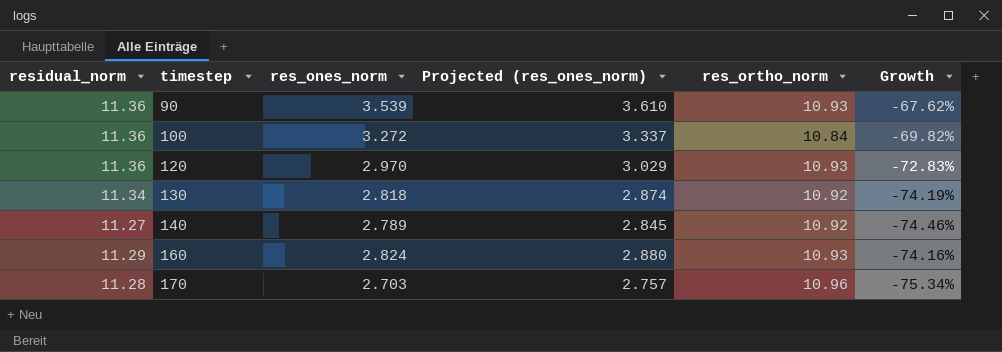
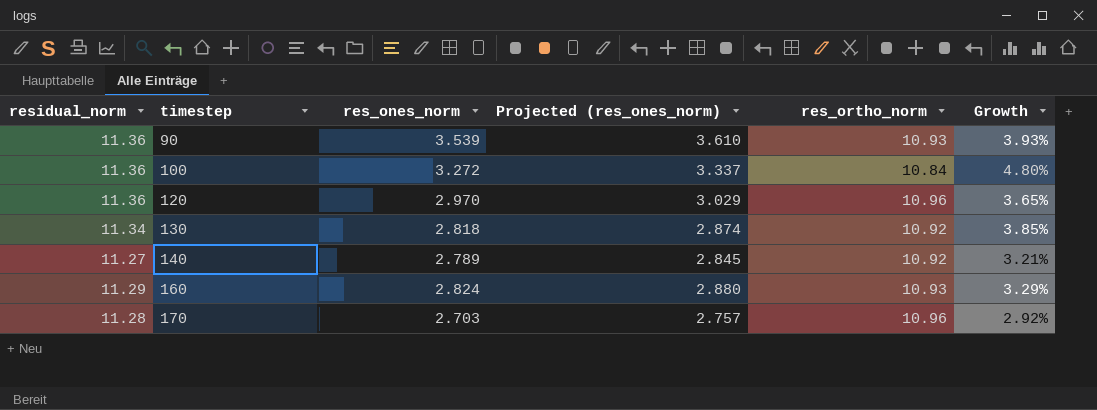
column Growth | formula: ([res_ones_norm] - [res_ortho_norm]) / [res_ortho_norm] -> ([residual_norm] - [res_ortho_norm]) / [res_ortho_norm]
120 | res_ortho_norm: 10.93 -> 10.96

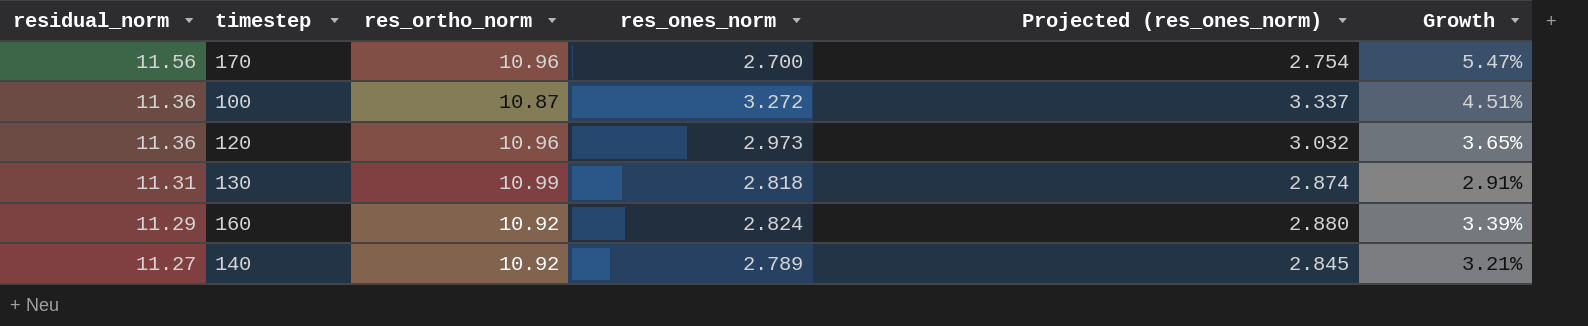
row order: timestep ascending -> residual_norm descending
column res_ortho_norm | position: 5 -> 3
row 90: 11.36 | 3.539 | 3.610 | 10.93 | 3.93% -> none
170 | residual_norm: 11.28 -> 11.56
170 | res_ones_norm: 2.703 -> 2.700
170 | Projected (res_ones_norm): 2.757 -> 2.754
170 | Growth: 2.92% -> 5.47%
100 | res_ortho_norm: 10.84 -> 10.87
100 | Growth: 4.80% -> 4.51%
120 | res_ones_norm: 2.970 -> 2.973
120 | Projected (res_ones_norm): 3.029 -> 3.032
130 | residual_norm: 11.34 -> 11.31
130 | res_ortho_norm: 10.92 -> 10.99
130 | Growth: 3.85% -> 2.91%
160 | res_ortho_norm: 10.93 -> 10.92
160 | Growth: 3.29% -> 3.39%

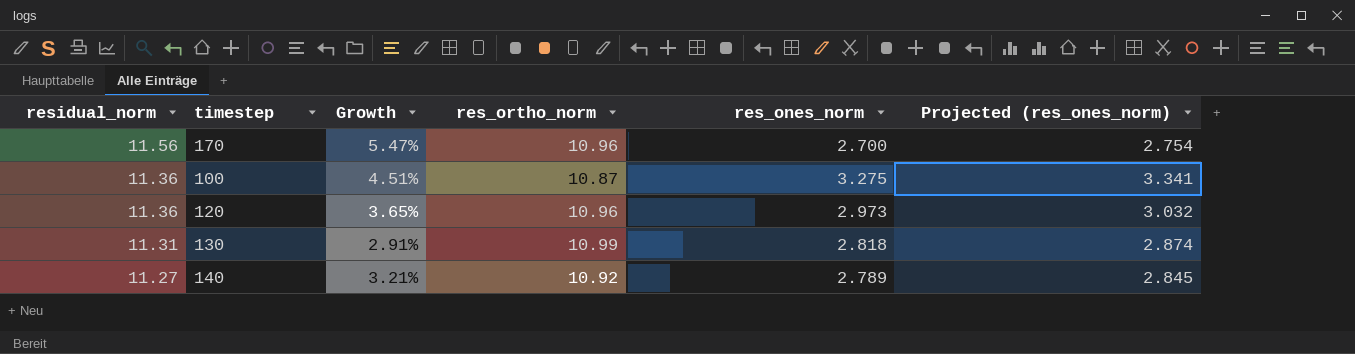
column Growth | position: 6 -> 3
row 160: 11.29 | 10.92 | 2.824 | 2.880 | 3.39% -> none
100 | res_ones_norm: 3.272 -> 3.275
100 | Projected (res_ones_norm): 3.337 -> 3.341

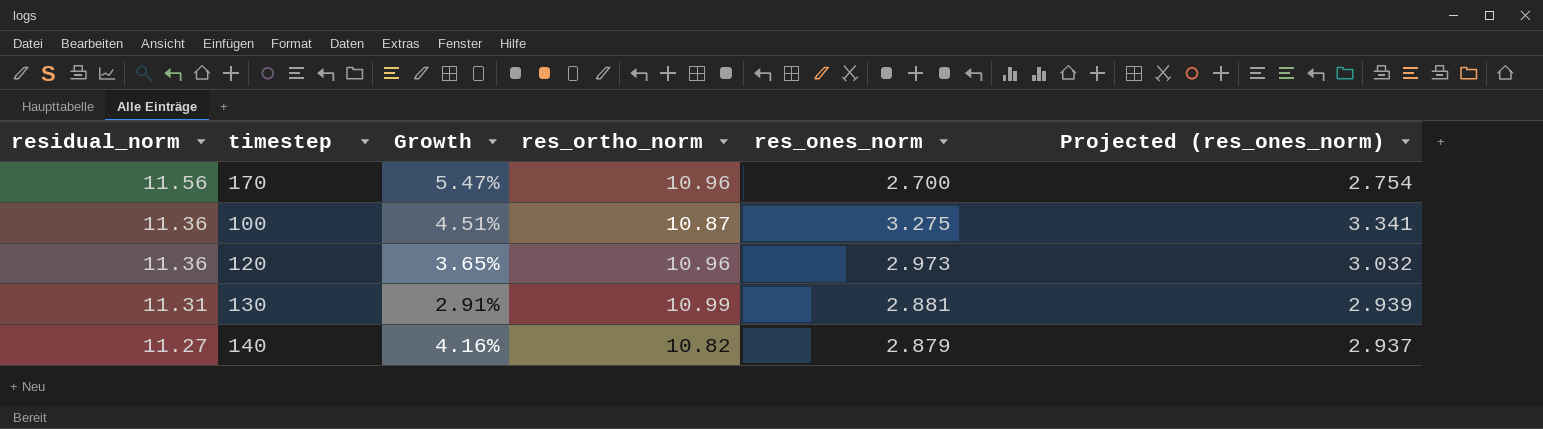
130 | res_ones_norm: 2.818 -> 2.881
130 | Projected (res_ones_norm): 2.874 -> 2.939
140 | Growth: 3.21% -> 4.16%
140 | res_ortho_norm: 10.92 -> 10.82
140 | res_ones_norm: 2.789 -> 2.879
140 | Projected (res_ones_norm): 2.845 -> 2.937

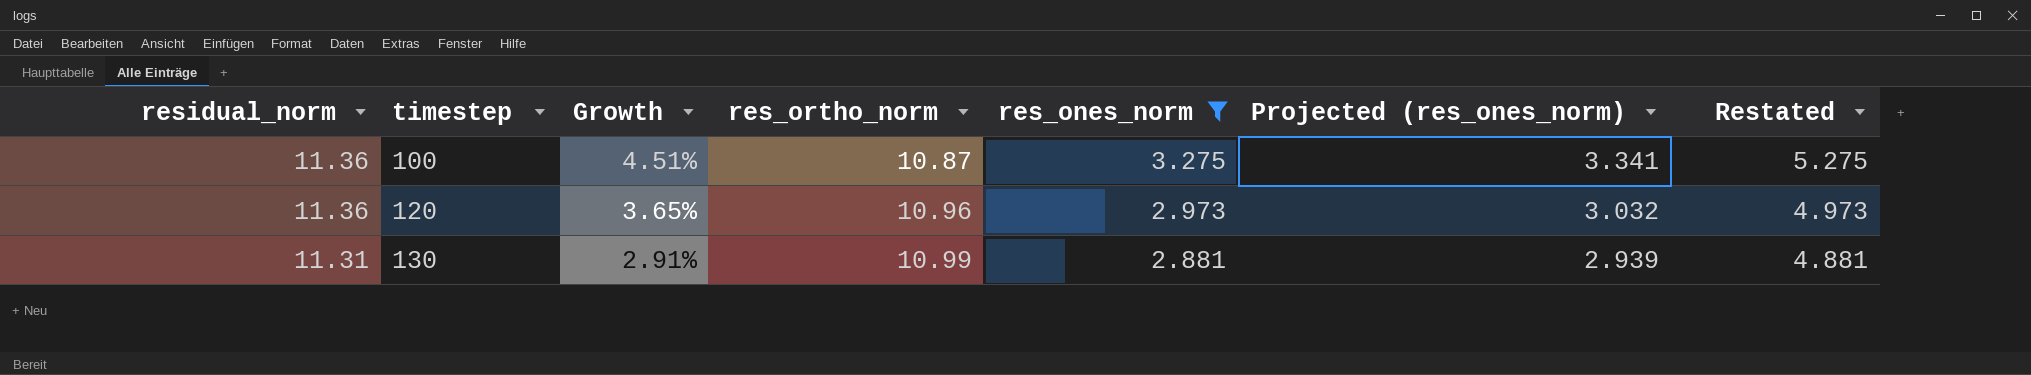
filter: none -> res_ones_norm >= 2.881
column Restated | formula: none -> [res_ones_norm] + 2

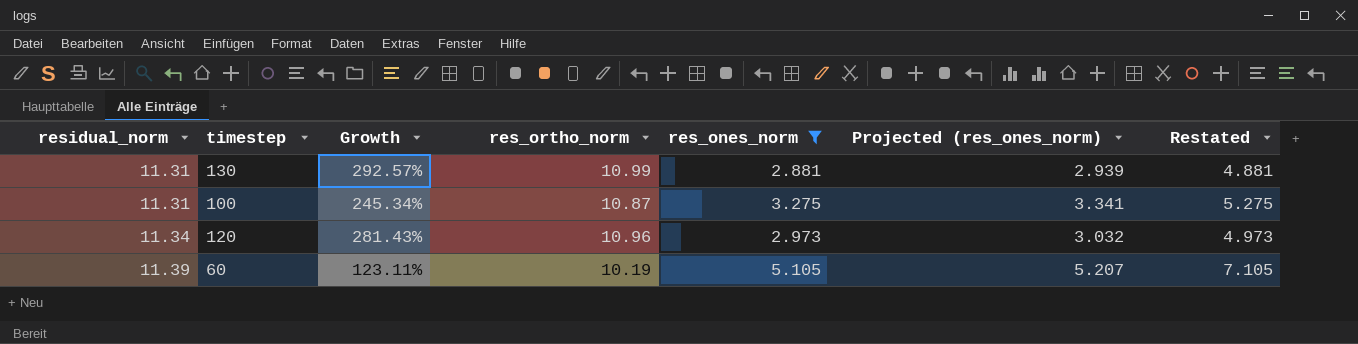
row order: residual_norm descending -> residual_norm ascending
column Growth | formula: ([residual_norm] - [res_ortho_norm]) / [res_ortho_norm] -> ([residual_norm] - [res_ones_norm]) / [res_ones_norm]
100 | residual_norm: 11.36 -> 11.31
120 | residual_norm: 11.36 -> 11.34
row 60: none -> 11.39 | 123.11% | 10.19 | 5.105 | 5.207 | 7.105

